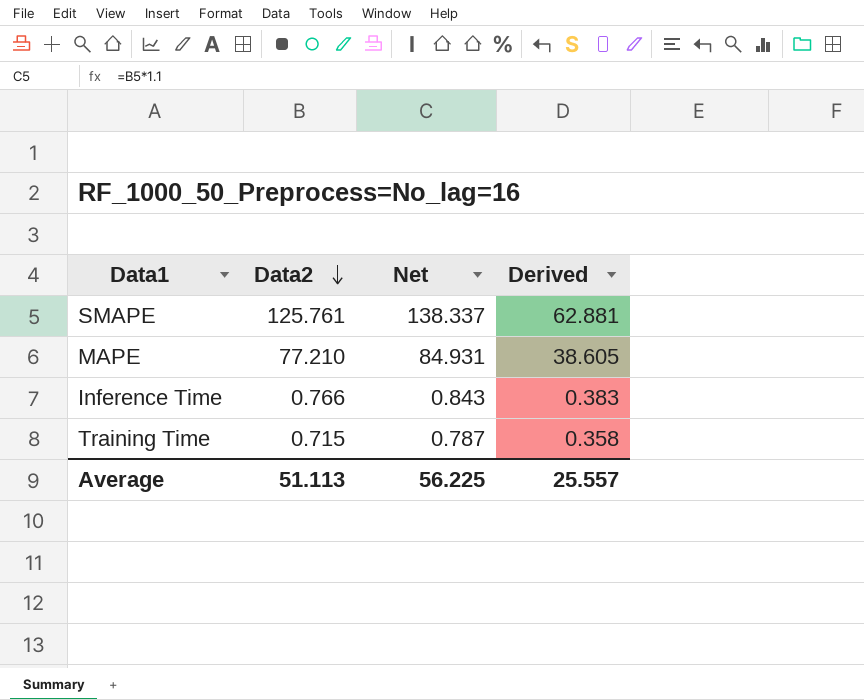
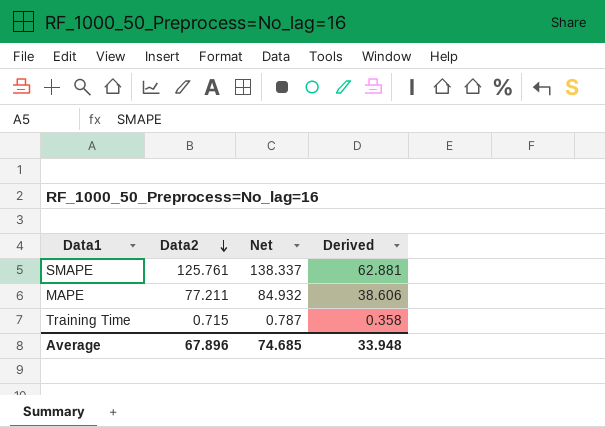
row Inference Time: 0.766 | 0.843 | 0.383 -> none
MAPE | Data2: 77.210 -> 77.211
MAPE | Net: 84.931 -> 84.932
MAPE | Derived: 38.605 -> 38.606
Average | Data2: 51.113 -> 67.896
Average | Net: 56.225 -> 74.685
Average | Derived: 25.557 -> 33.948

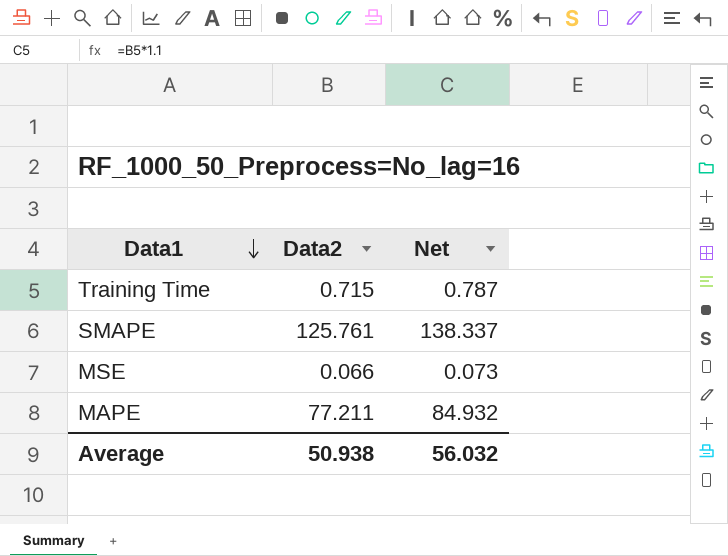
row order: Data2 descending -> Data1 descending
column Derived | formula: [Data2] * 0.5 -> none
row MSE: none -> 0.066 | 0.073
Average | Data2: 67.896 -> 50.938
Average | Net: 74.685 -> 56.032

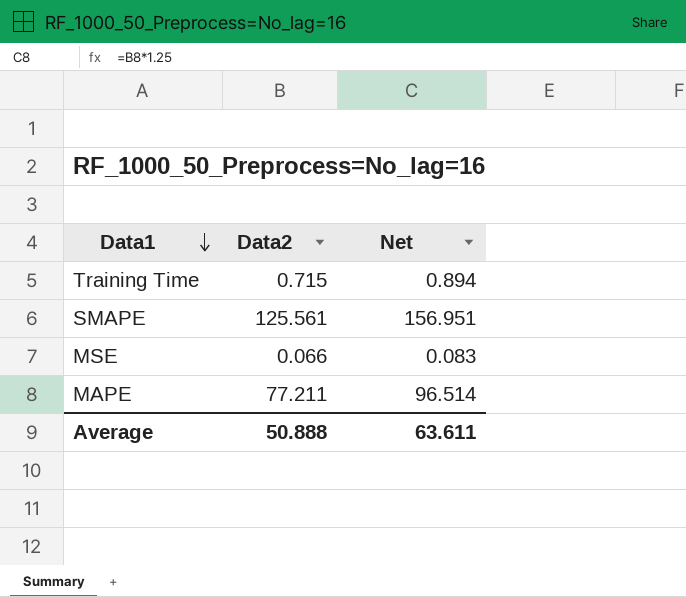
column Net | formula: [Data2] * 1.1 -> [Data2] * 1.25
SMAPE | Data2: 125.761 -> 125.561
Average | Data2: 50.938 -> 50.888
Average | Net: 56.032 -> 63.611

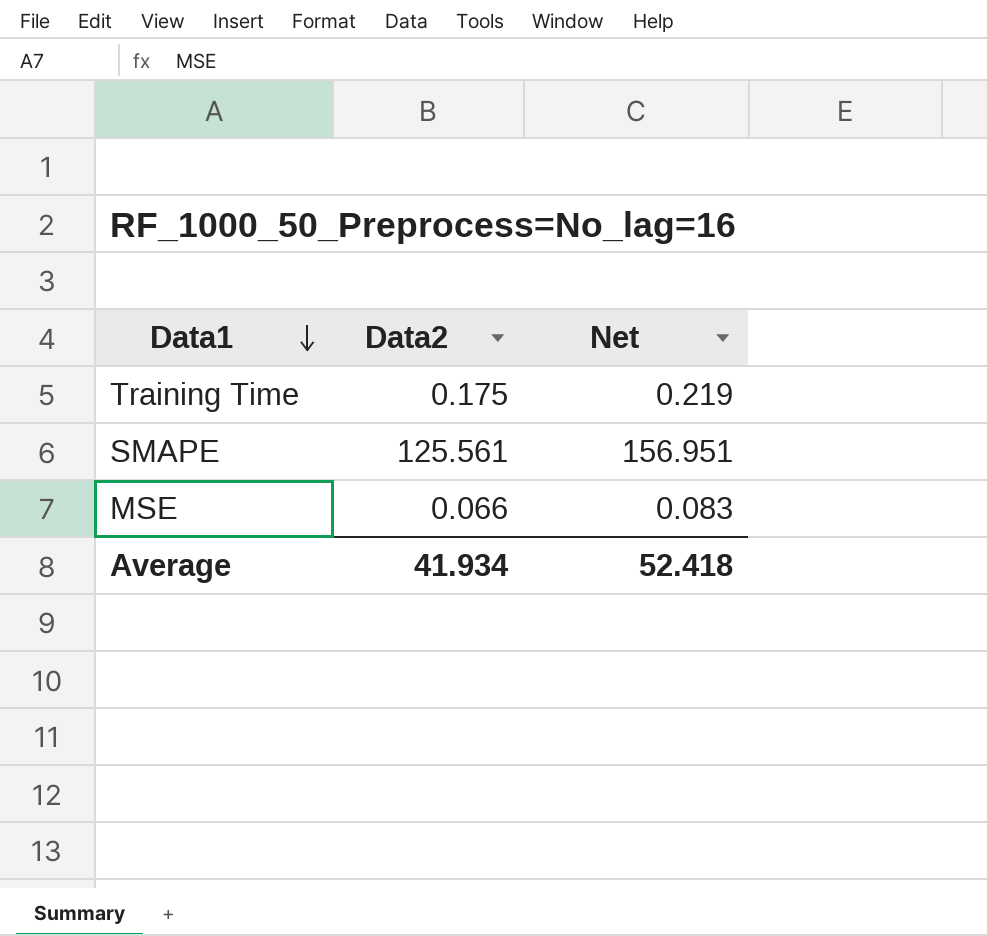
row MAPE: 77.211 | 96.514 -> none
Training Time | Data2: 0.715 -> 0.175
Training Time | Net: 0.894 -> 0.219
Average | Data2: 50.888 -> 41.934
Average | Net: 63.611 -> 52.418

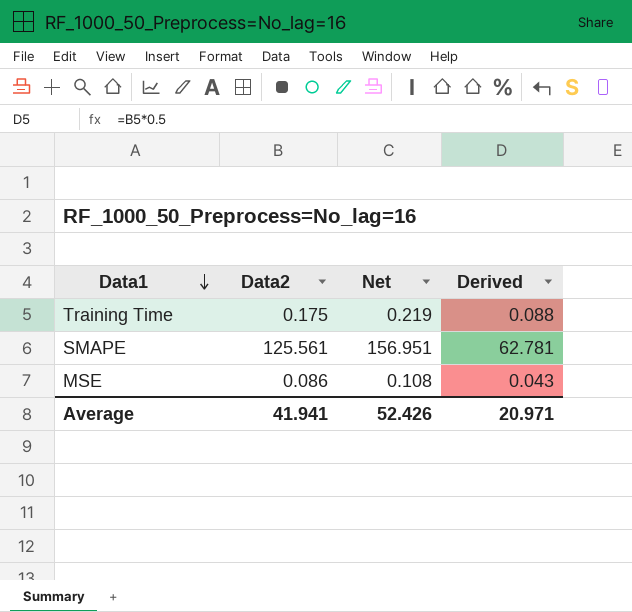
column Derived | formula: none -> [Data2] * 0.5
MSE | Data2: 0.066 -> 0.086
MSE | Net: 0.083 -> 0.108
Average | Data2: 41.934 -> 41.941
Average | Net: 52.418 -> 52.426

